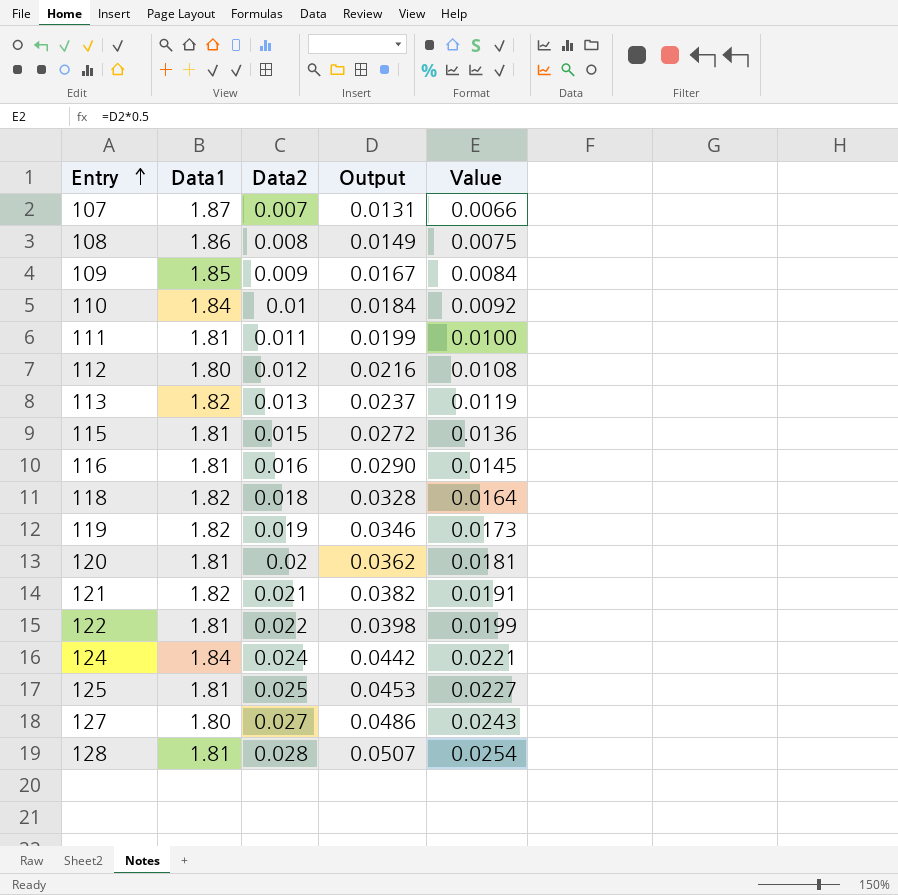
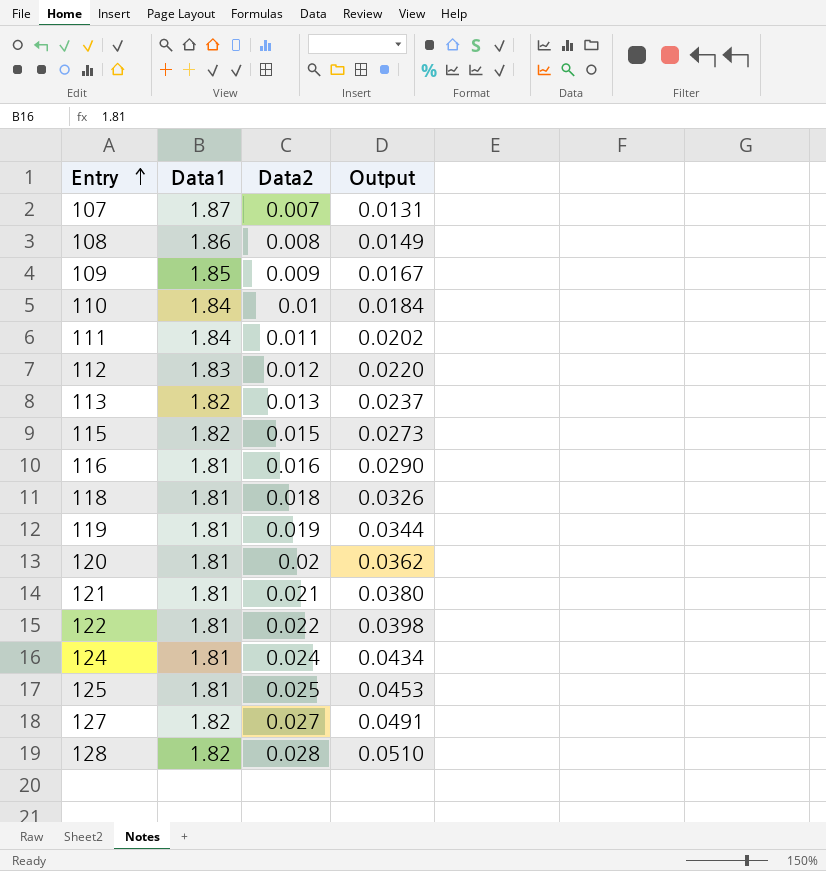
column Value | formula: [Output] * 0.5 -> none
111 | Data1: 1.81 -> 1.84
111 | Output: 0.0199 -> 0.0202
112 | Data1: 1.80 -> 1.83
112 | Output: 0.0216 -> 0.0220
115 | Data1: 1.81 -> 1.82
115 | Output: 0.0272 -> 0.0273
118 | Data1: 1.82 -> 1.81
118 | Output: 0.0328 -> 0.0326
119 | Data1: 1.82 -> 1.81
119 | Output: 0.0346 -> 0.0344
121 | Data1: 1.82 -> 1.81
121 | Output: 0.0382 -> 0.0380
124 | Data1: 1.84 -> 1.81
124 | Output: 0.0442 -> 0.0434
127 | Data1: 1.80 -> 1.82
127 | Output: 0.0486 -> 0.0491
128 | Data1: 1.81 -> 1.82
128 | Output: 0.0507 -> 0.0510

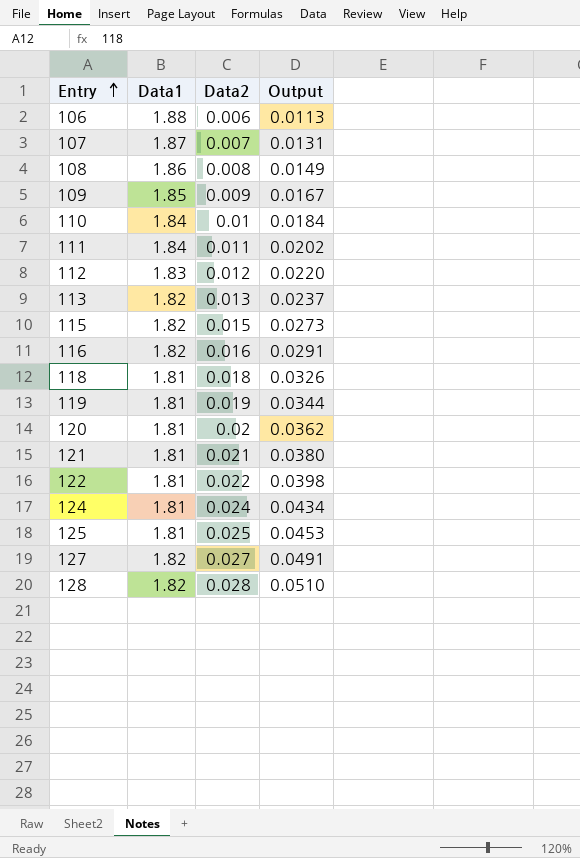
row 106: none -> 1.88 | 0.006 | 0.0113
116 | Data1: 1.81 -> 1.82
116 | Output: 0.0290 -> 0.0291

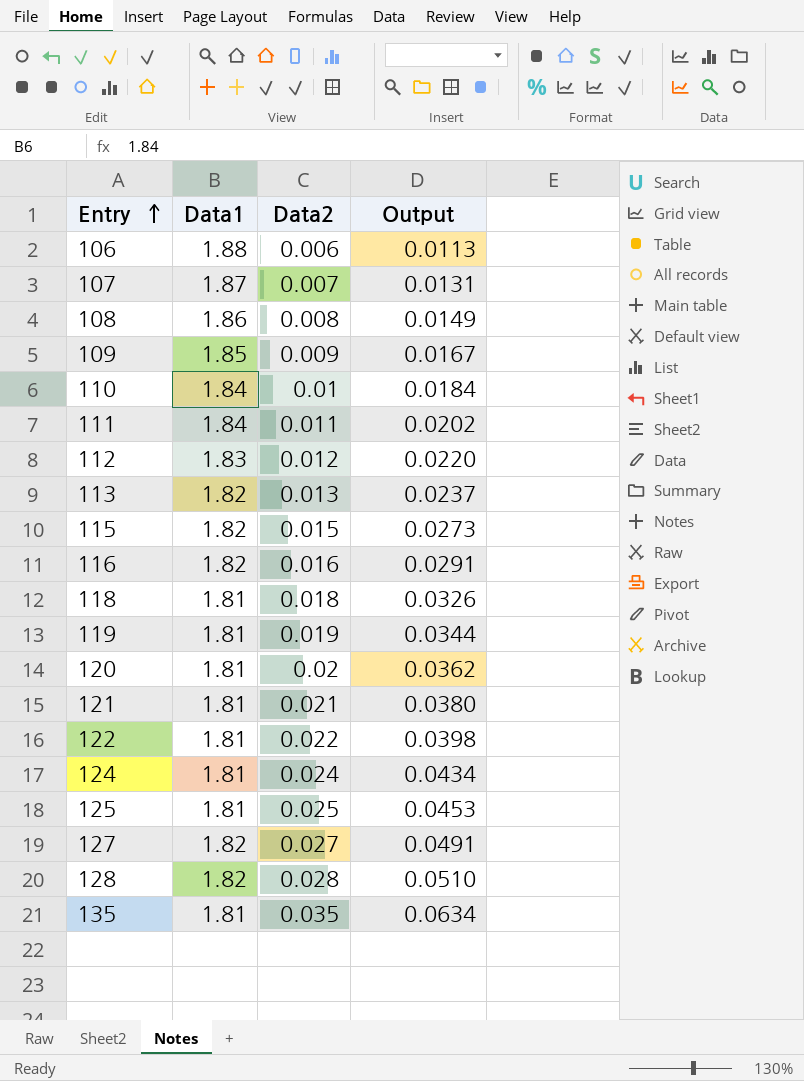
row 135: none -> 1.81 | 0.035 | 0.0634

